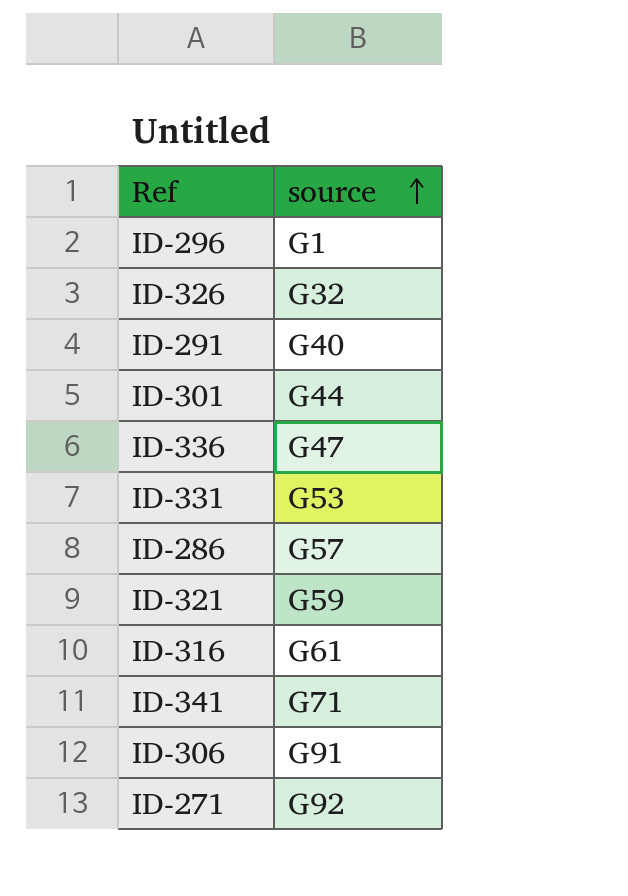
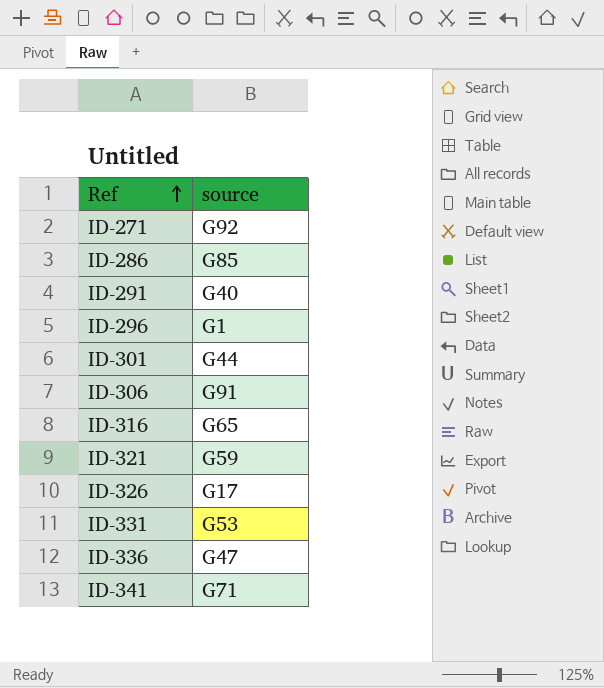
row order: source ascending -> Ref ascending
ID-286 | source: G57 -> G85
ID-316 | source: G61 -> G65
ID-326 | source: G32 -> G17

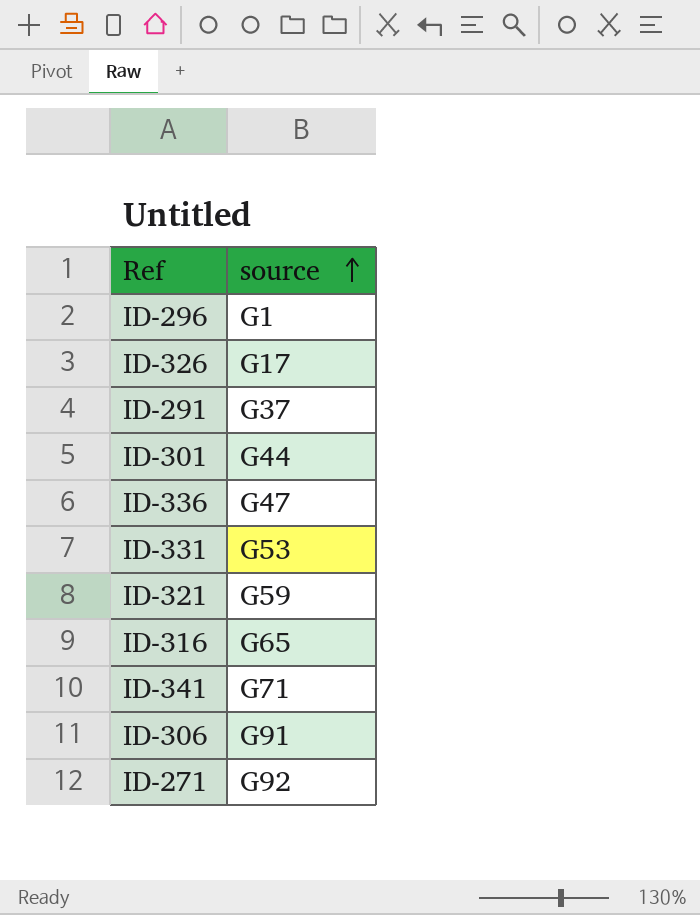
row order: Ref ascending -> source ascending
row ID-286: G85 -> none
ID-291 | source: G40 -> G37

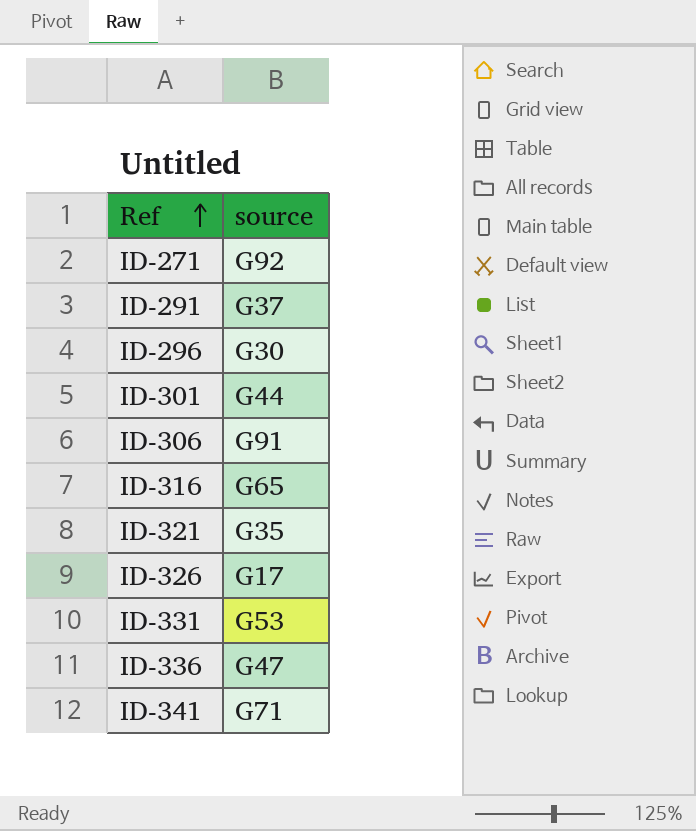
row order: source ascending -> Ref ascending
ID-296 | source: G1 -> G30
ID-321 | source: G59 -> G35

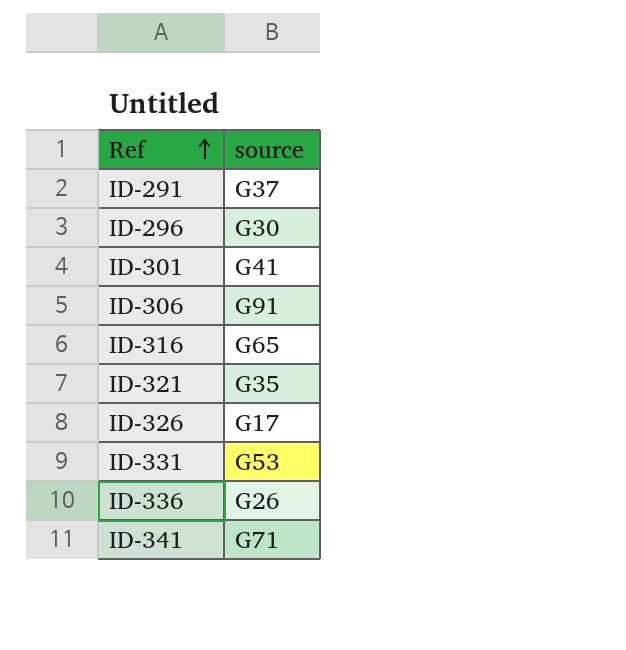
row ID-271: G92 -> none
ID-301 | source: G44 -> G41
ID-336 | source: G47 -> G26

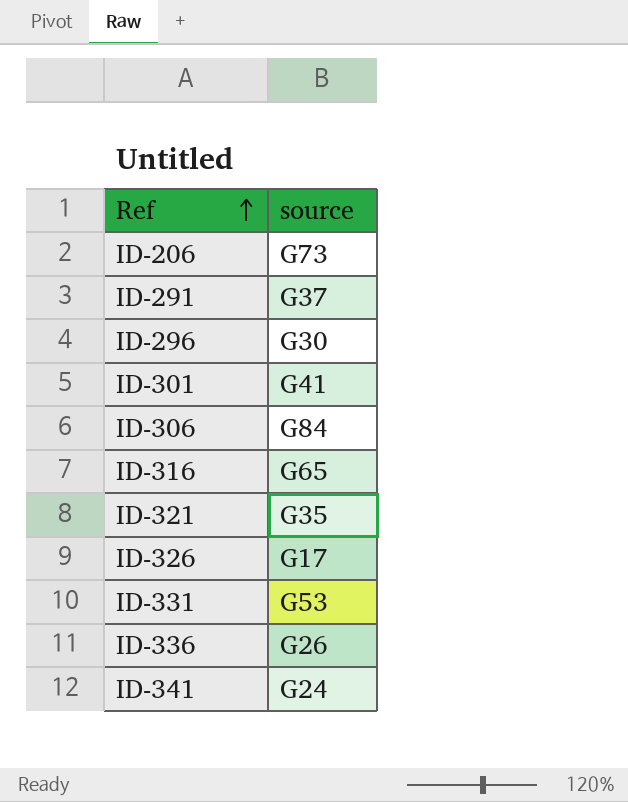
row ID-206: none -> G73
ID-306 | source: G91 -> G84
ID-341 | source: G71 -> G24

